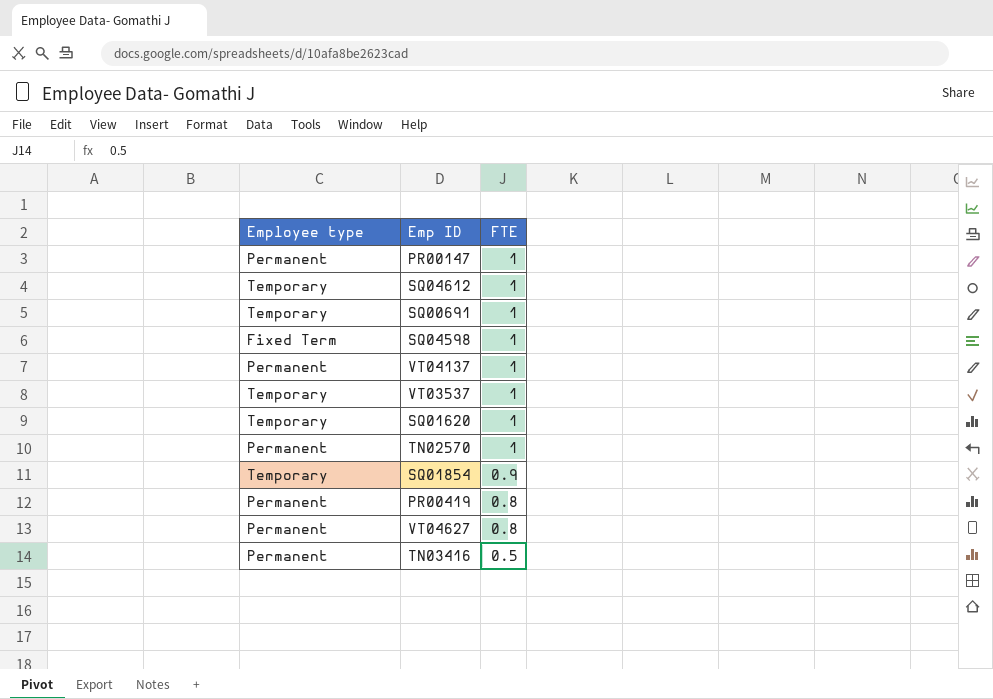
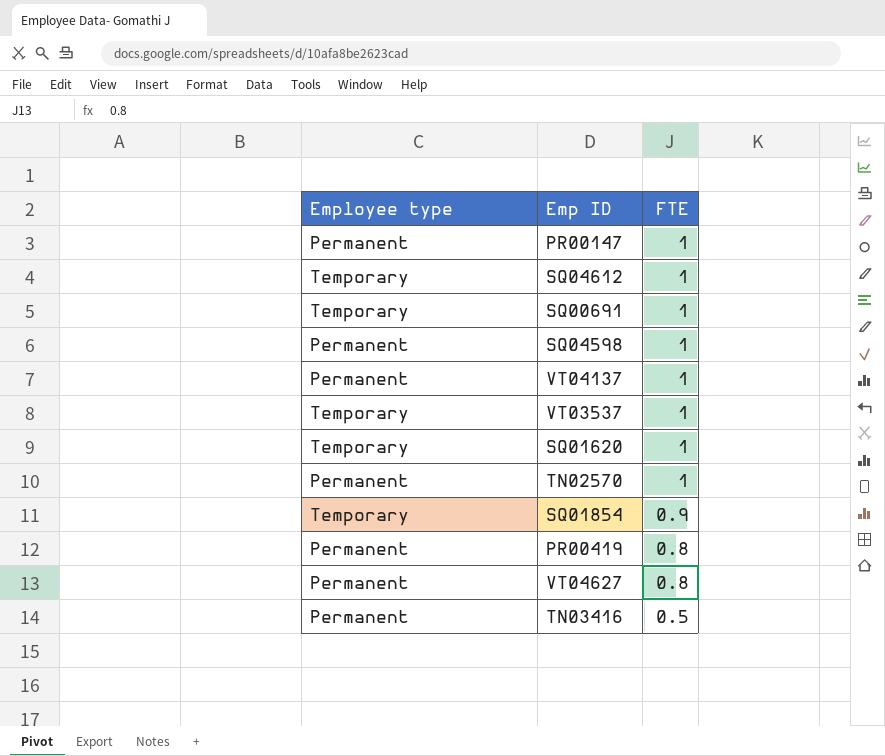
SQ04598 | Employee type: Fixed Term -> Permanent

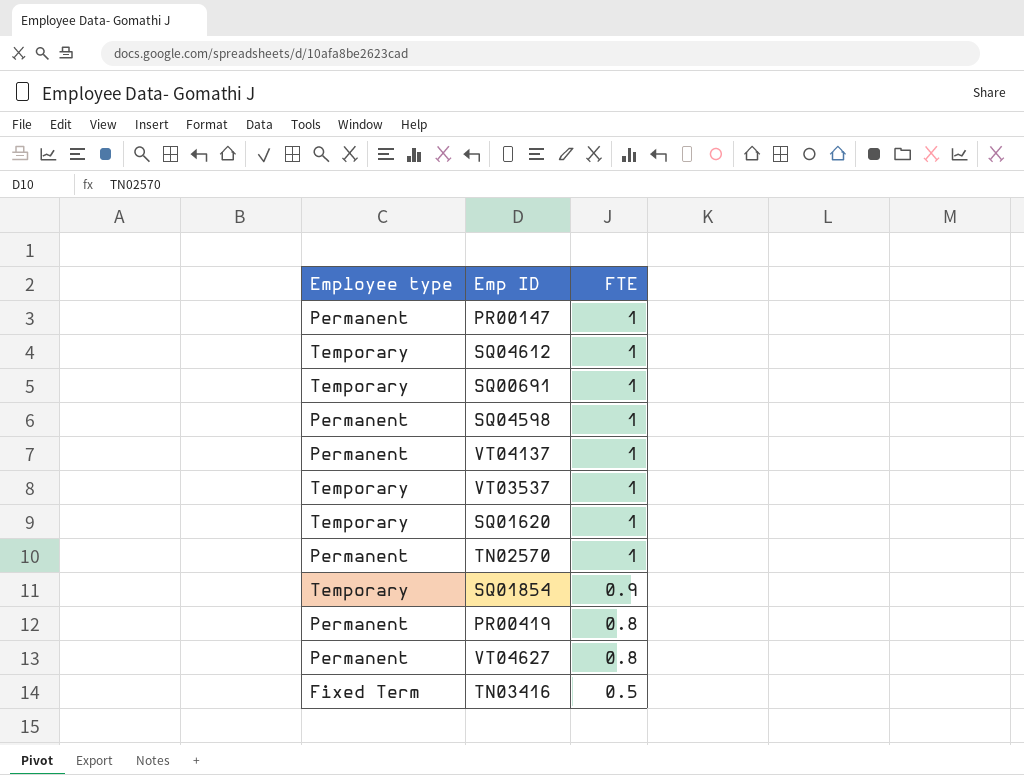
TN03416 | Employee type: Permanent -> Fixed Term

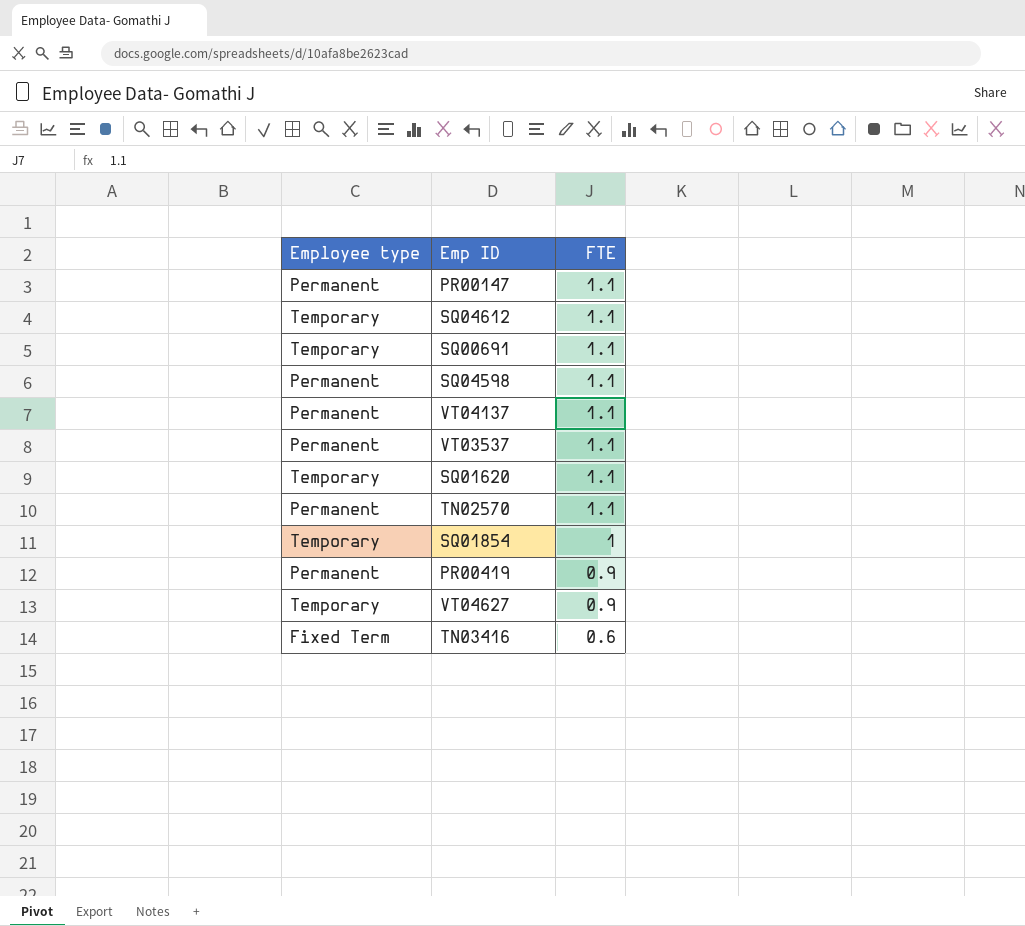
PR00147 | FTE: 1 -> 1.1
SQ04612 | FTE: 1 -> 1.1
SQ00691 | FTE: 1 -> 1.1
SQ04598 | FTE: 1 -> 1.1
VT04137 | FTE: 1 -> 1.1
VT03537 | Employee type: Temporary -> Permanent
VT03537 | FTE: 1 -> 1.1
SQ01620 | FTE: 1 -> 1.1
TN02570 | FTE: 1 -> 1.1
SQ01854 | FTE: 0.9 -> 1
PR00419 | FTE: 0.8 -> 0.9
VT04627 | Employee type: Permanent -> Temporary
VT04627 | FTE: 0.8 -> 0.9
TN03416 | FTE: 0.5 -> 0.6

